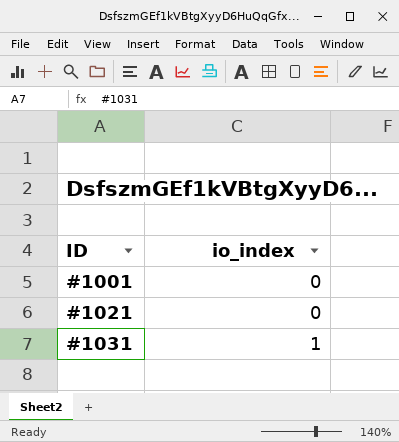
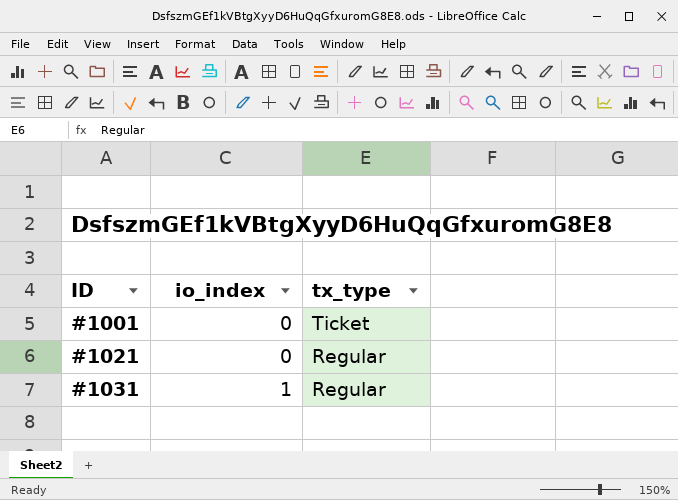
column tx_type | position: none -> 3

